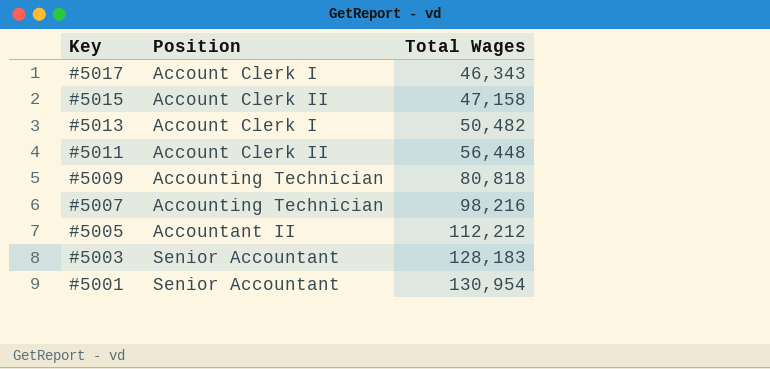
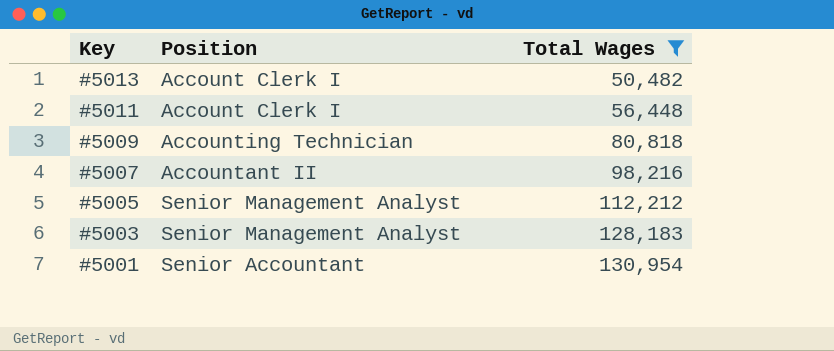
filter: none -> Total Wages >= 50,482
#5011 | Position: Account Clerk II -> Account Clerk I
#5007 | Position: Accounting Technician -> Accountant II
#5005 | Position: Accountant II -> Senior Management Analyst
#5003 | Position: Senior Accountant -> Senior Management Analyst

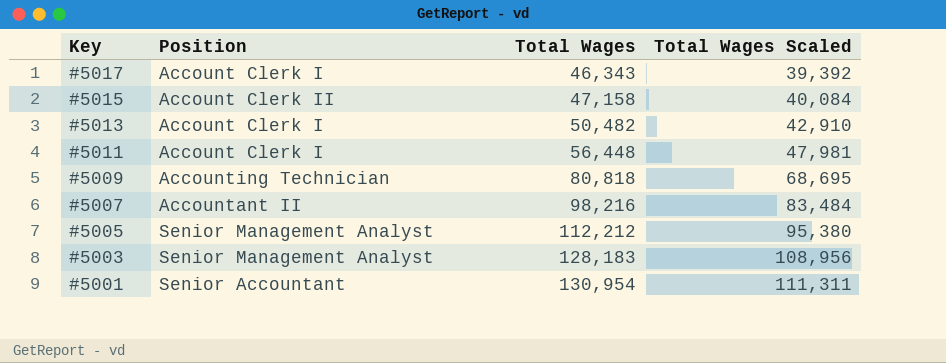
filter: Total Wages >= 50,482 -> none
column Total Wages Scaled | formula: none -> [Total Wages] * 0.85

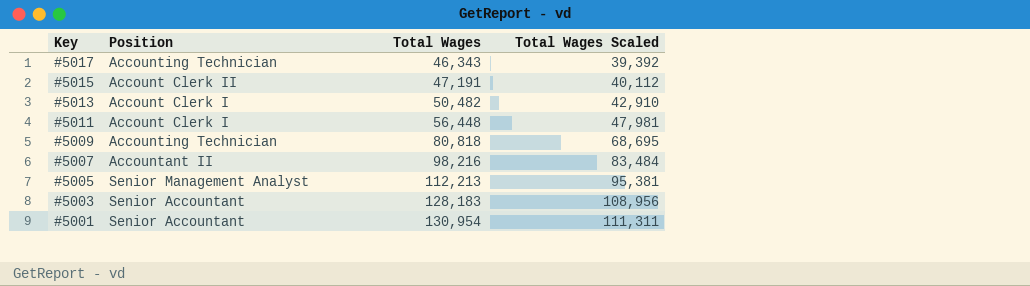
#5017 | Position: Account Clerk I -> Accounting Technician
#5015 | Total Wages: 47,158 -> 47,191
#5015 | Total Wages Scaled: 40,084 -> 40,112
#5005 | Total Wages: 112,212 -> 112,213
#5005 | Total Wages Scaled: 95,380 -> 95,381
#5003 | Position: Senior Management Analyst -> Senior Accountant

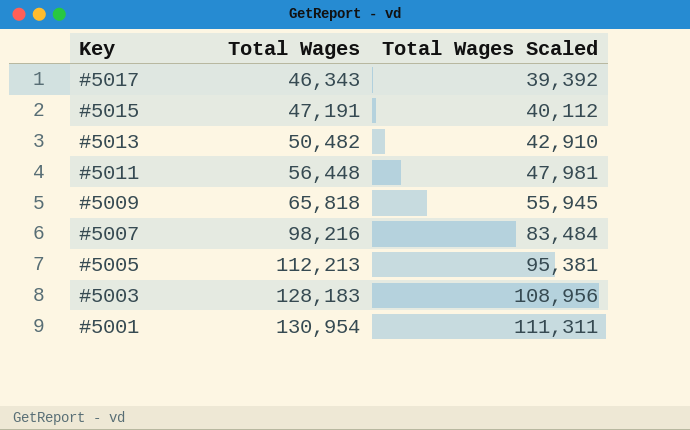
column Position | position: 2 -> none
#5009 | Total Wages: 80,818 -> 65,818
#5009 | Total Wages Scaled: 68,695 -> 55,945

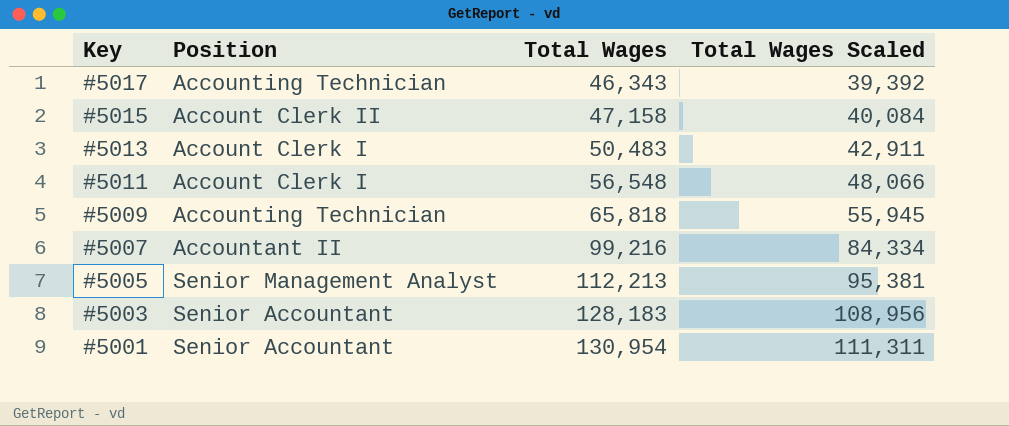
column Position | position: none -> 2
#5015 | Total Wages: 47,191 -> 47,158
#5015 | Total Wages Scaled: 40,112 -> 40,084
#5013 | Total Wages: 50,482 -> 50,483
#5013 | Total Wages Scaled: 42,910 -> 42,911
#5011 | Total Wages: 56,448 -> 56,548
#5011 | Total Wages Scaled: 47,981 -> 48,066
#5007 | Total Wages: 98,216 -> 99,216
#5007 | Total Wages Scaled: 83,484 -> 84,334

